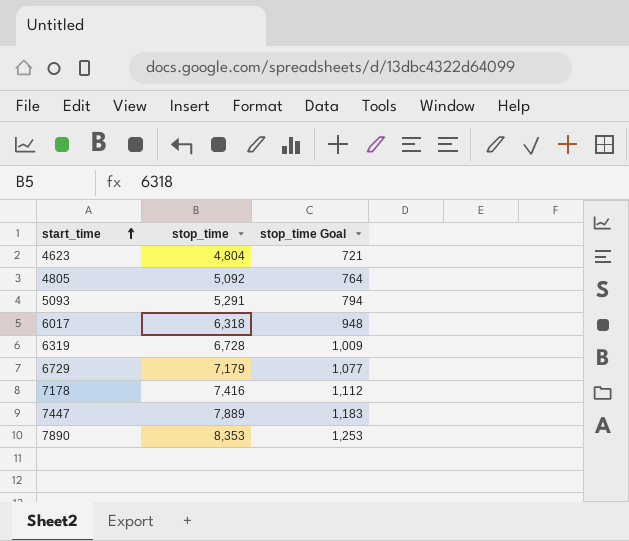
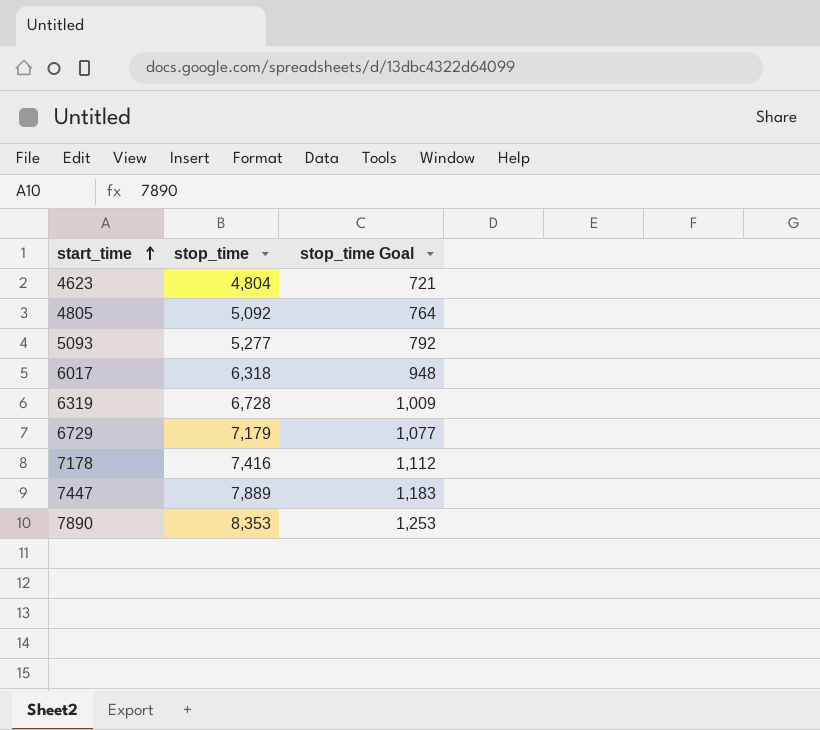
5093 | stop_time: 5,291 -> 5,277
5093 | stop_time Goal: 794 -> 792

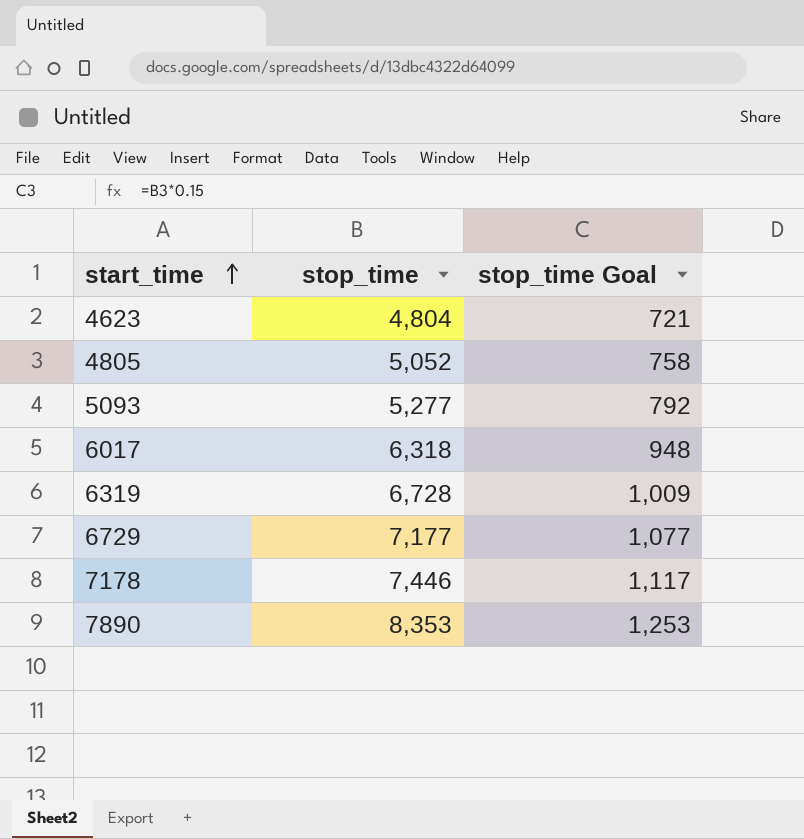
row 7447: 7,889 | 1,183 -> none
4805 | stop_time: 5,092 -> 5,052
4805 | stop_time Goal: 764 -> 758
6729 | stop_time: 7,179 -> 7,177
7178 | stop_time: 7,416 -> 7,446
7178 | stop_time Goal: 1,112 -> 1,117

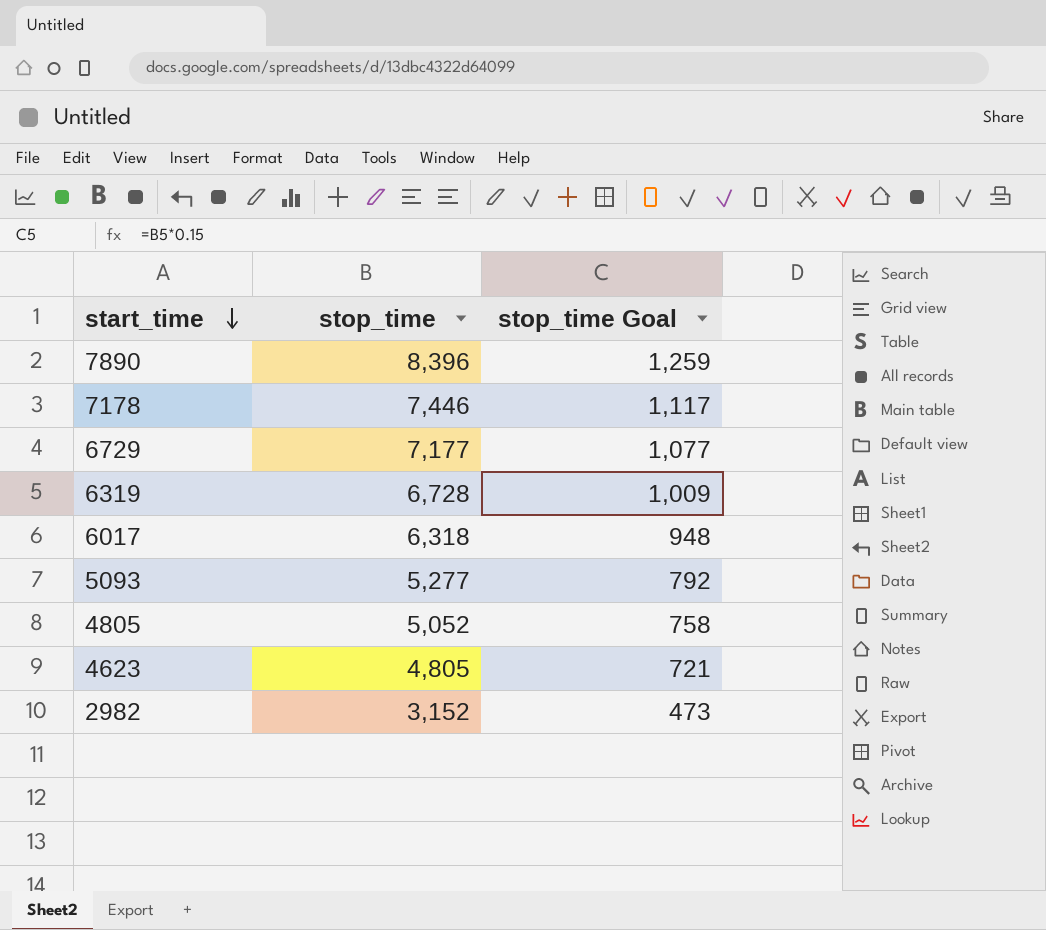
row order: start_time ascending -> start_time descending
7890 | stop_time: 8,353 -> 8,396
7890 | stop_time Goal: 1,253 -> 1,259
4623 | stop_time: 4,804 -> 4,805
row 2982: none -> 3,152 | 473

